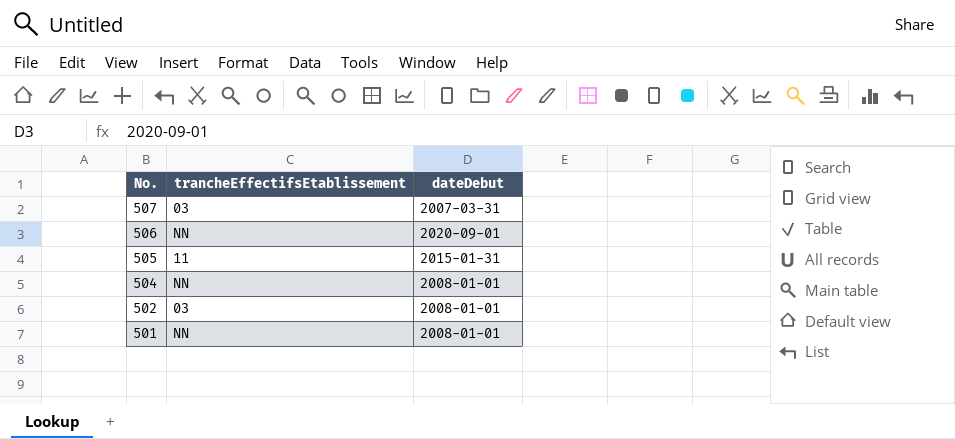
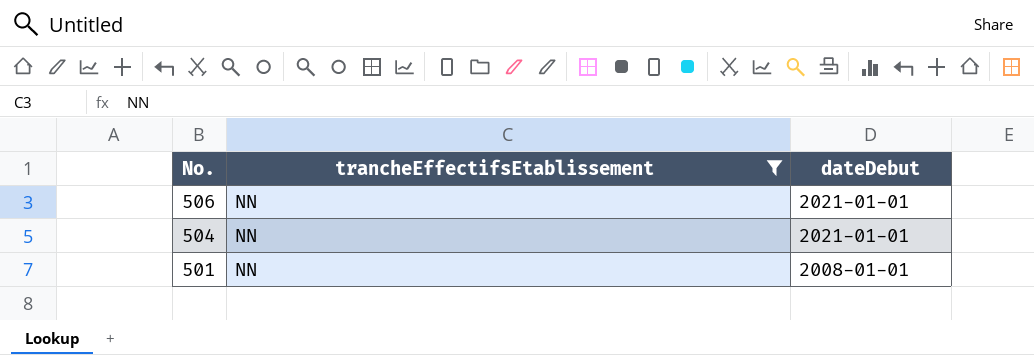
filter: none -> trancheEffectifsEtablissement = NN
506 | dateDebut: 2020-09-01 -> 2021-01-01
504 | dateDebut: 2008-01-01 -> 2021-01-01

